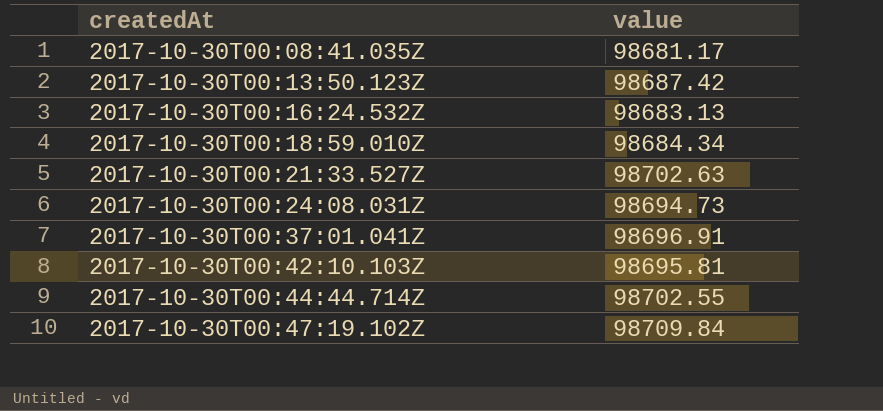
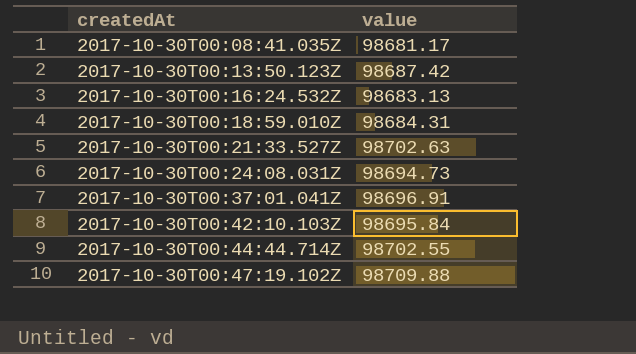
2017-10-30T00:18:59.010Z | value: 98684.34 -> 98684.31
2017-10-30T00:42:10.103Z | value: 98695.81 -> 98695.84
2017-10-30T00:47:19.102Z | value: 98709.84 -> 98709.88

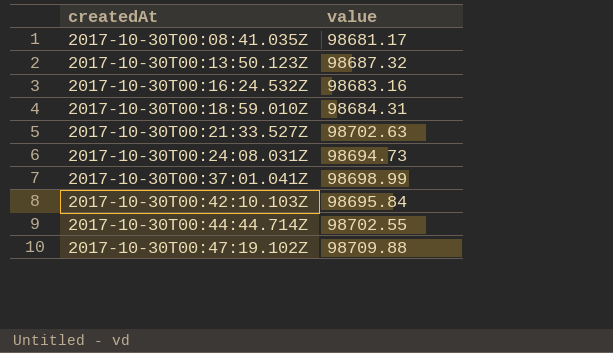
2017-10-30T00:13:50.123Z | value: 98687.42 -> 98687.32
2017-10-30T00:16:24.532Z | value: 98683.13 -> 98683.16
2017-10-30T00:37:01.041Z | value: 98696.91 -> 98698.99

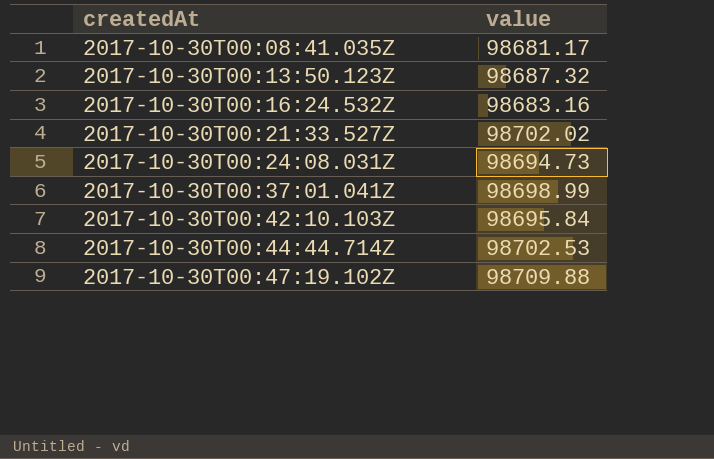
row 2017-10-30T00:18:59.010Z: 98684.31 -> none
2017-10-30T00:21:33.527Z | value: 98702.63 -> 98702.02
2017-10-30T00:44:44.714Z | value: 98702.55 -> 98702.53

